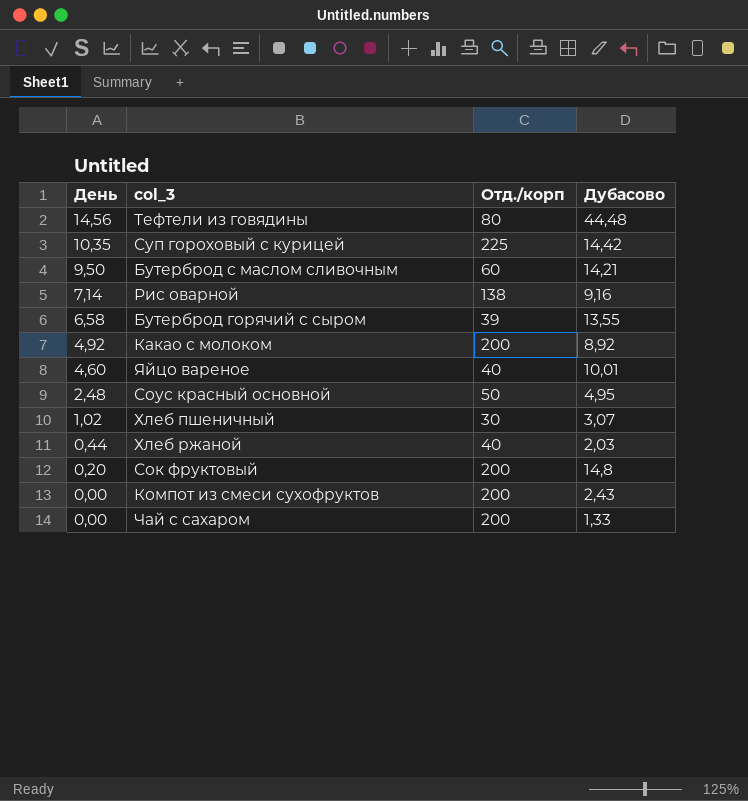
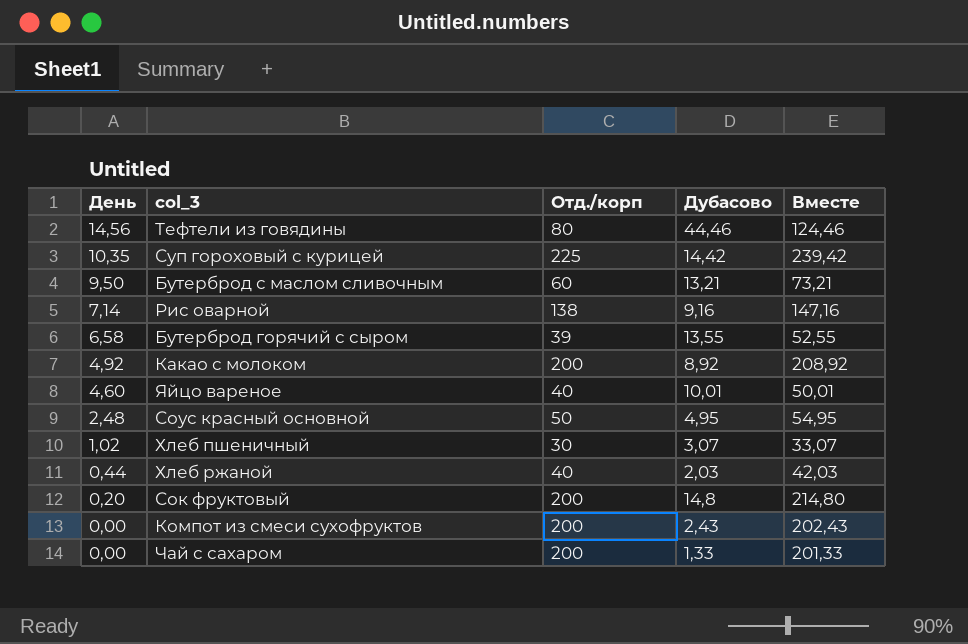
column Вместе | formula: none -> [Отд./корп] + [Дубасово]
Тефтели из говядины | Дубасово: 44,48 -> 44,46
Бутерброд с маслом сливочным | Дубасово: 14,21 -> 13,21

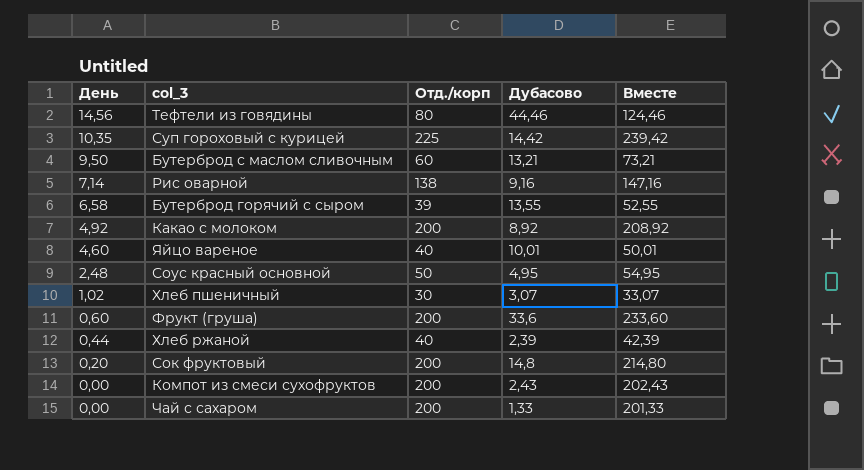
row Фрукт (груша): none -> 0,60 | 200 | 33,6 | 233,60
Хлеб ржаной | Дубасово: 2,03 -> 2,39
Хлеб ржаной | Вместе: 42,03 -> 42,39

